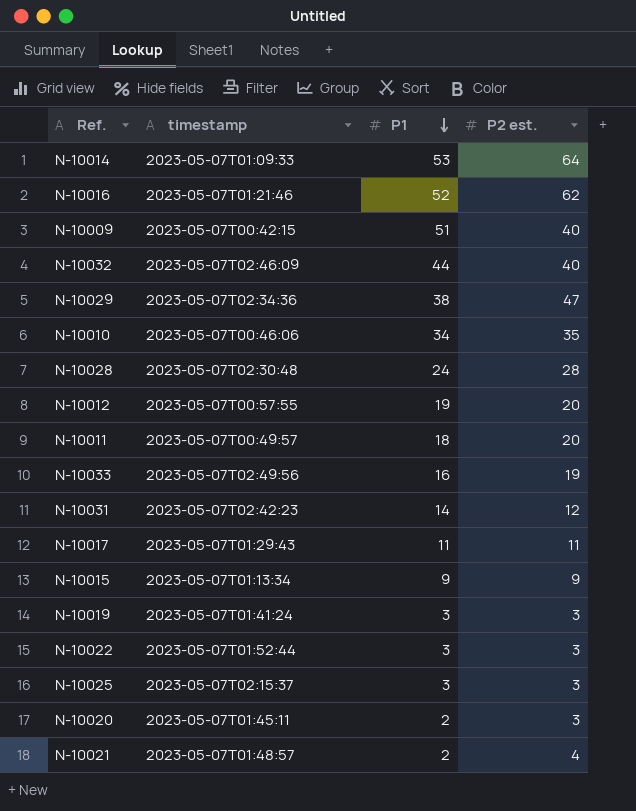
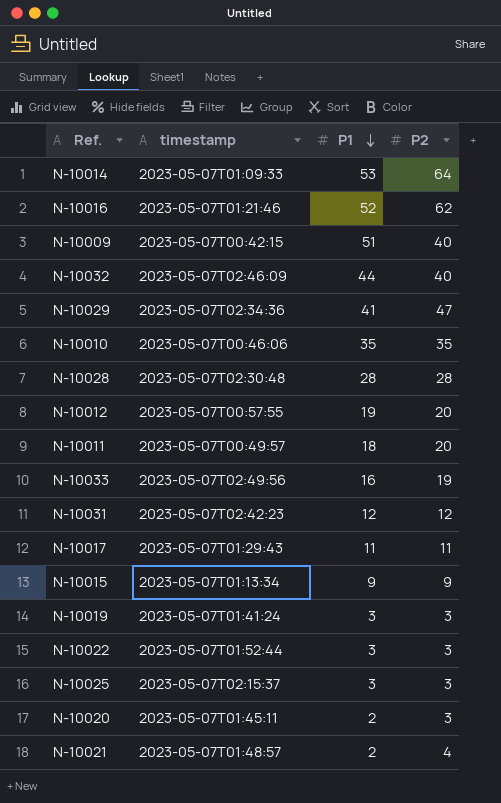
column name: P2 est. -> P2
N-10029 | P1: 38 -> 41
N-10010 | P1: 34 -> 35
N-10028 | P1: 24 -> 28
N-10031 | P1: 14 -> 12

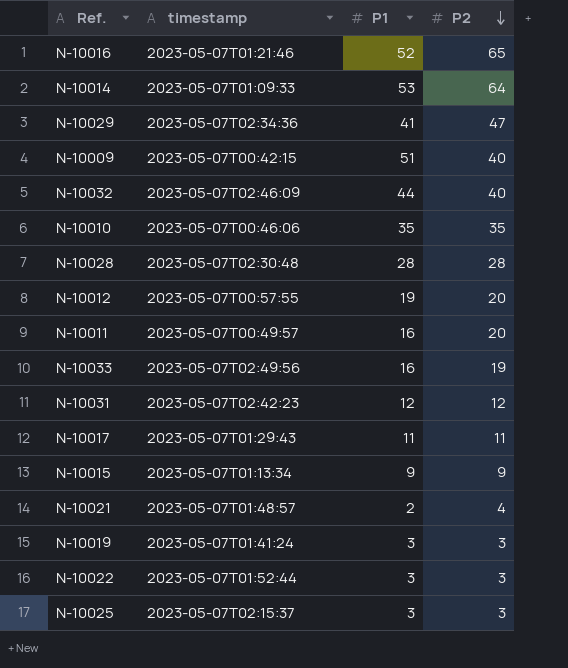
row order: P1 descending -> P2 descending
row N-10020: 2023-05-07T01:45:11 | 2 | 3 -> none
N-10016 | P2: 62 -> 65
N-10011 | P1: 18 -> 16

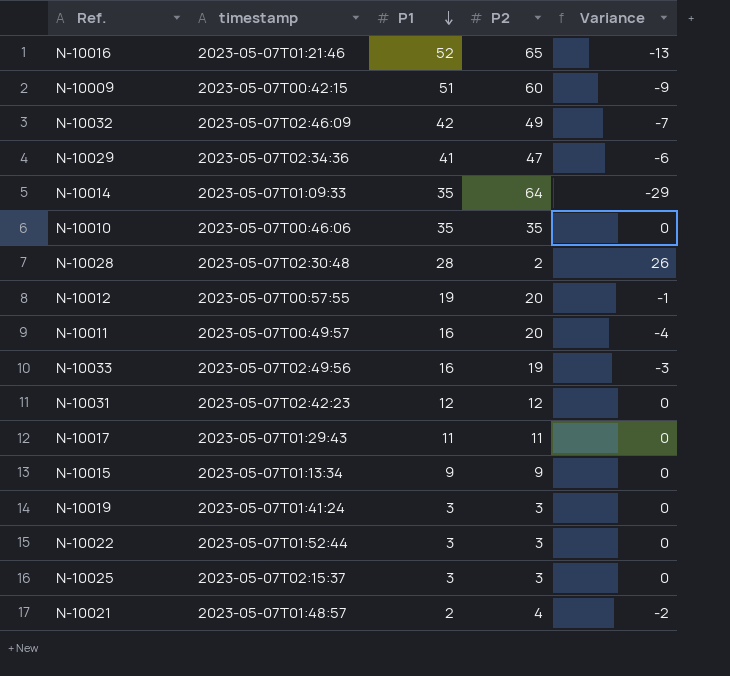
row order: P2 descending -> P1 descending
column Variance | formula: none -> [P1] - [P2]
N-10009 | P2: 40 -> 60
N-10032 | P1: 44 -> 42
N-10032 | P2: 40 -> 49
N-10014 | P1: 53 -> 35
N-10028 | P2: 28 -> 2

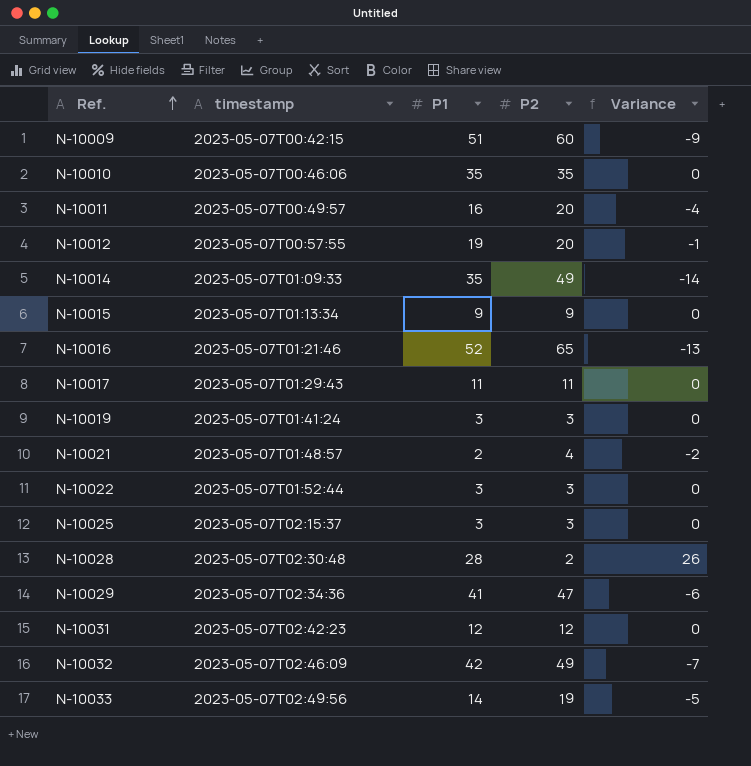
row order: P1 descending -> Ref. ascending
N-10014 | P2: 64 -> 49
N-10014 | Variance: -29 -> -14
N-10033 | P1: 16 -> 14
N-10033 | Variance: -3 -> -5

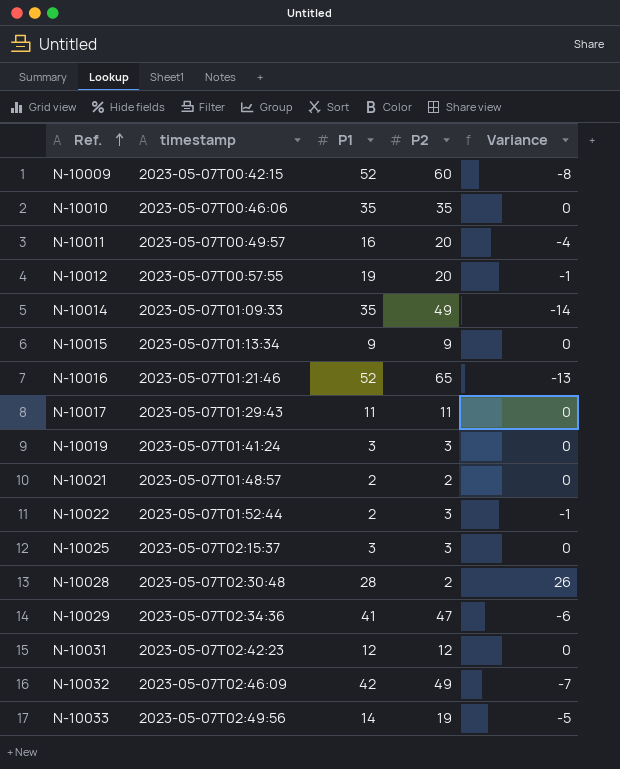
N-10009 | P1: 51 -> 52
N-10009 | Variance: -9 -> -8
N-10021 | P2: 4 -> 2
N-10021 | Variance: -2 -> 0
N-10022 | P1: 3 -> 2
N-10022 | Variance: 0 -> -1

